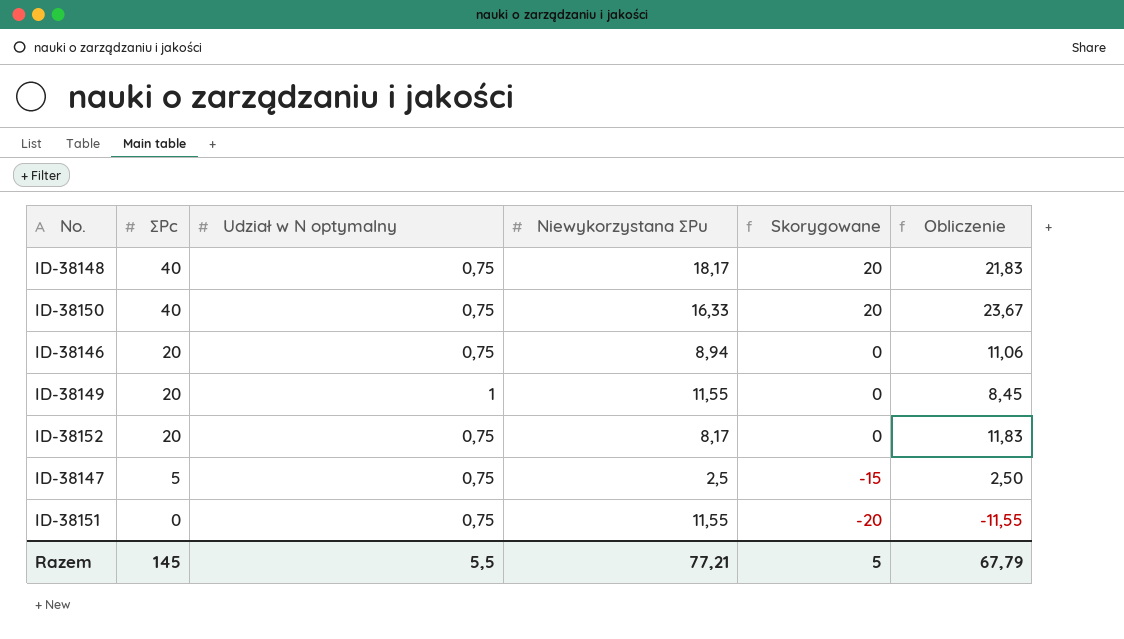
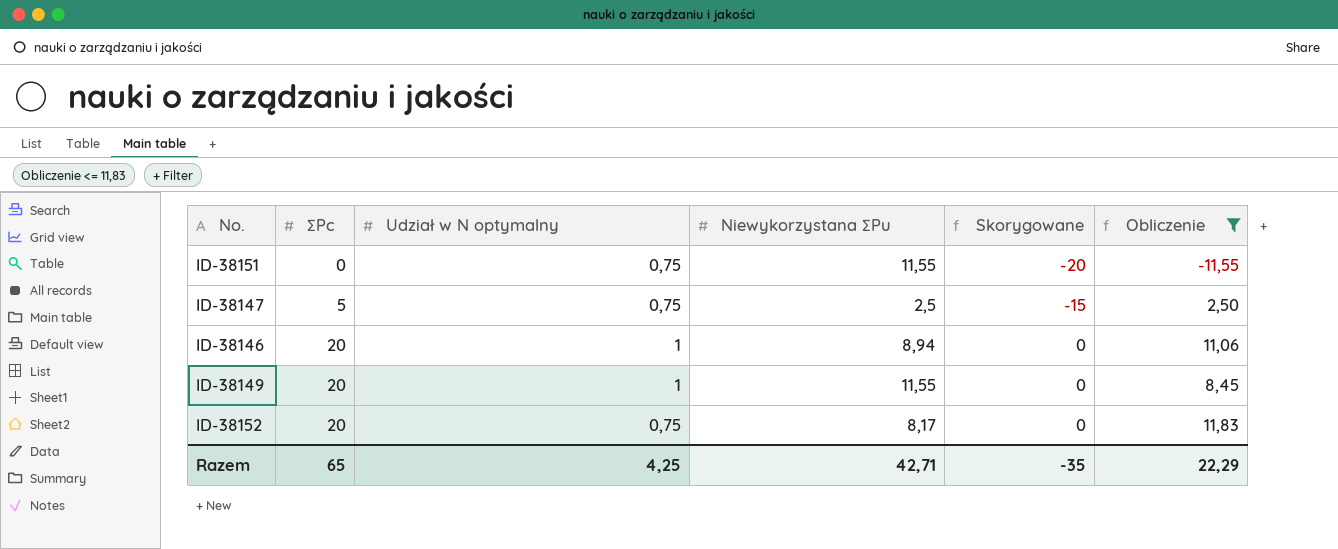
filter: none -> Obliczenie <= 11,83
row order: ∑Pc descending -> ∑Pc ascending
ID-38146 | Udział w N optymalny: 0,75 -> 1
Razem | ∑Pc: 145 -> 65
Razem | Udział w N optymalny: 5,5 -> 4,25
Razem | Niewykorzystana ∑Pu: 77,21 -> 42,71
Razem | Skorygowane: 5 -> -35
Razem | Obliczenie: 67,79 -> 22,29

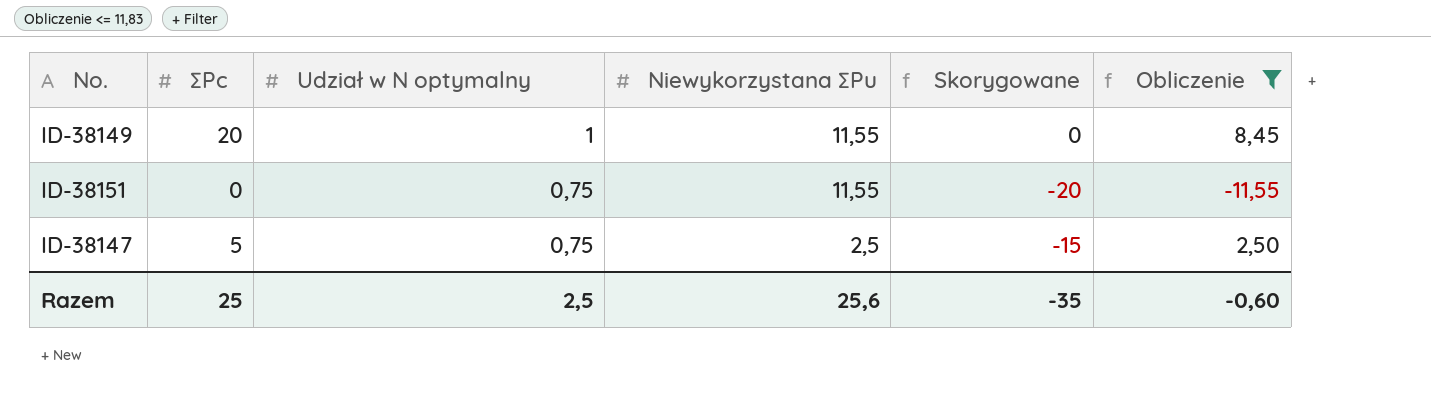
row order: ∑Pc ascending -> Udział w N optymalny descending
row ID-38146: 20 | 1 | 8,94 | 0 | 11,06 -> none
row ID-38152: 20 | 0,75 | 8,17 | 0 | 11,83 -> none
Razem | ∑Pc: 65 -> 25
Razem | Udział w N optymalny: 4,25 -> 2,5
Razem | Niewykorzystana ∑Pu: 42,71 -> 25,6
Razem | Obliczenie: 22,29 -> -0,60

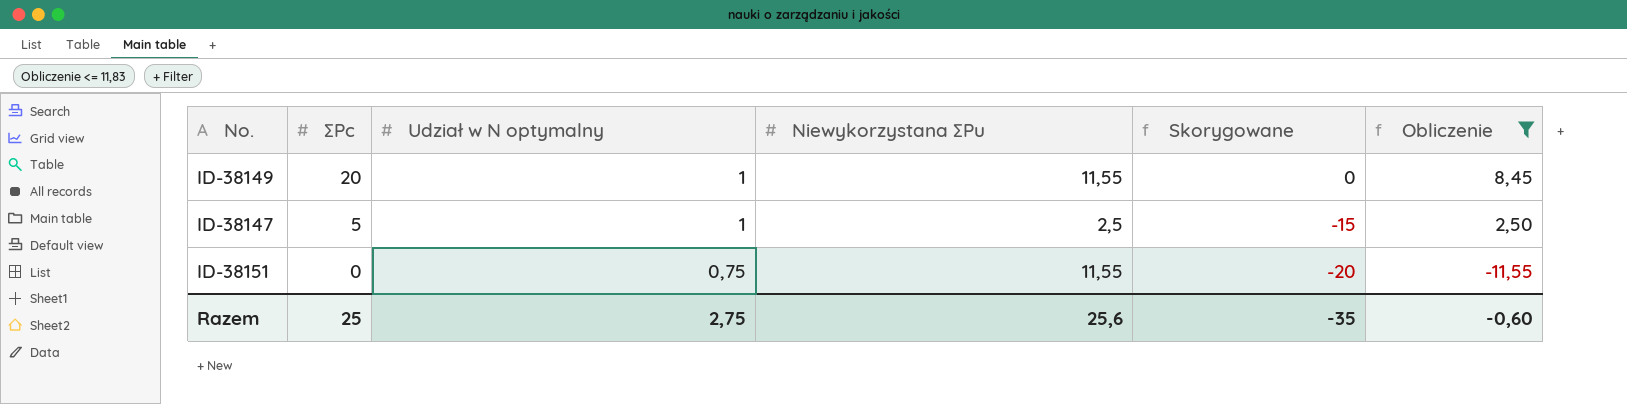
row order: Udział w N optymalny descending -> ∑Pc descending
ID-38147 | Udział w N optymalny: 0,75 -> 1
Razem | Udział w N optymalny: 2,5 -> 2,75

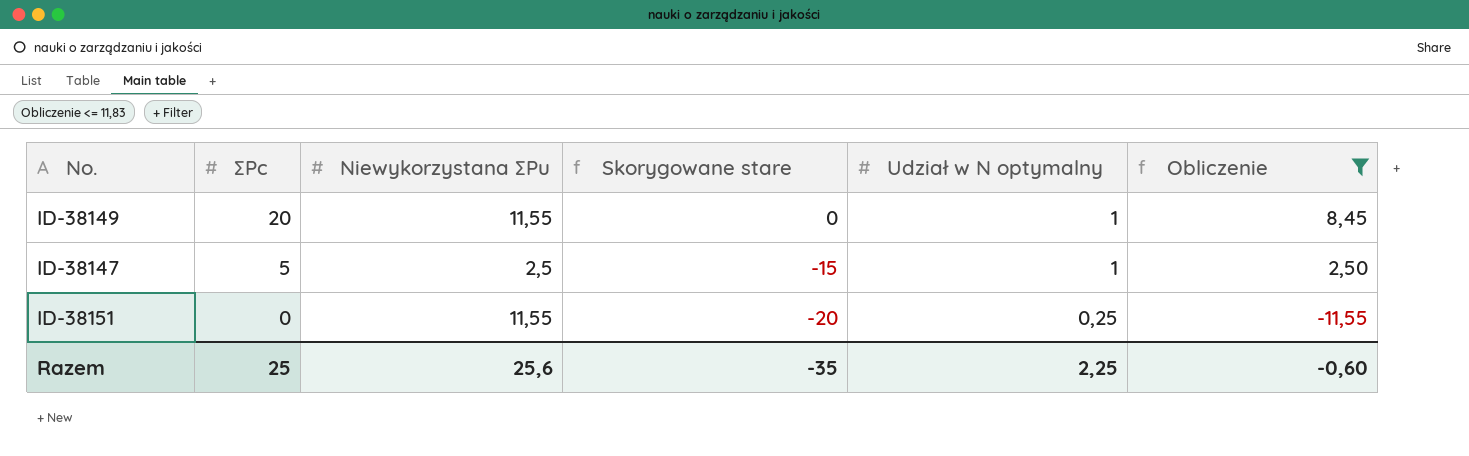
column name: Skorygowane -> Skorygowane stare
column Udział w N optymalny | position: 3 -> 5
ID-38151 | Udział w N optymalny: 0,75 -> 0,25
Razem | Udział w N optymalny: 2,75 -> 2,25

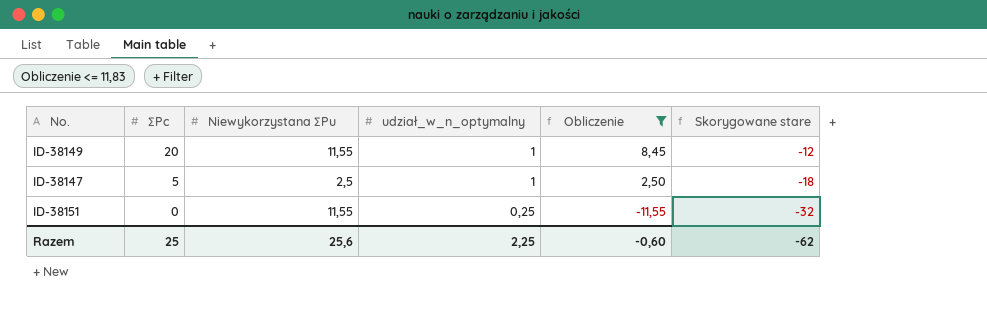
column name: Udział w N optymalny -> udział_w_n_optymalny
column Skorygowane stare | formula: [∑Pc] - 20 -> [Obliczenie] - 20
column Skorygowane stare | position: 4 -> 6
Razem | Skorygowane stare: -35 -> -62

